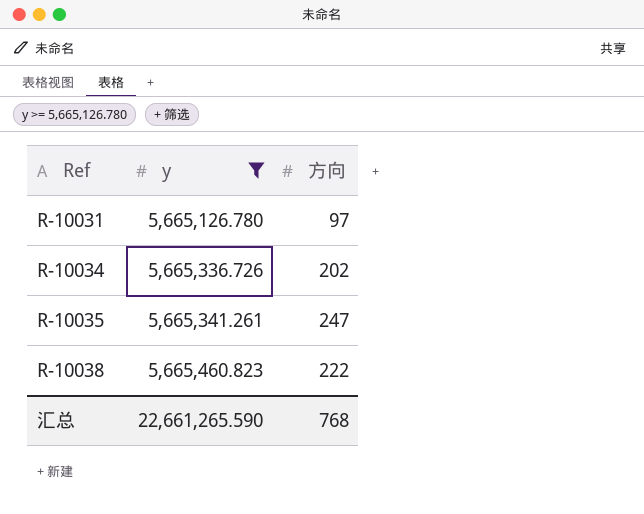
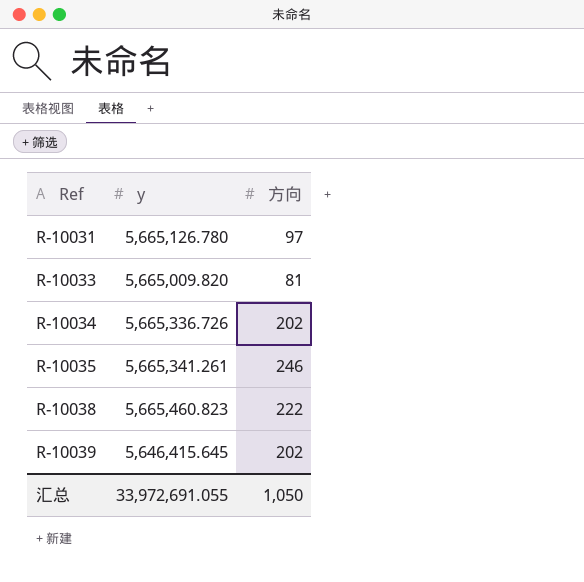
filter: y >= 5,665,126.780 -> none
R-10035 | 方向: 247 -> 246
汇总 | y: 22,661,265.590 -> 33,972,691.055
汇总 | 方向: 768 -> 1,050

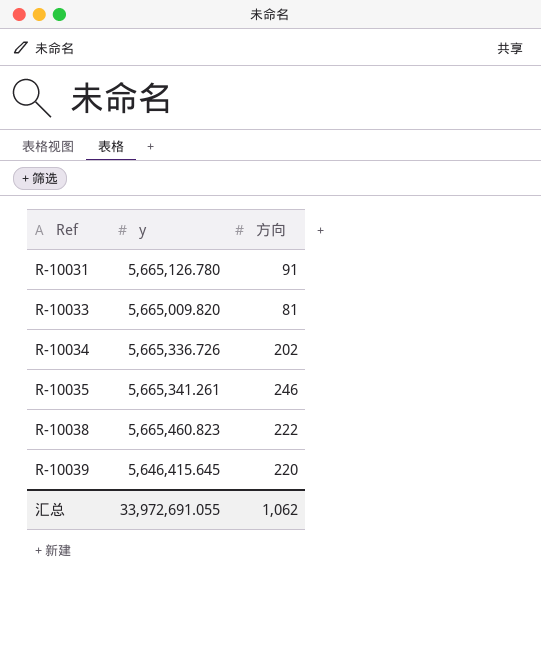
R-10031 | 方向: 97 -> 91
R-10039 | 方向: 202 -> 220
汇总 | 方向: 1,050 -> 1,062

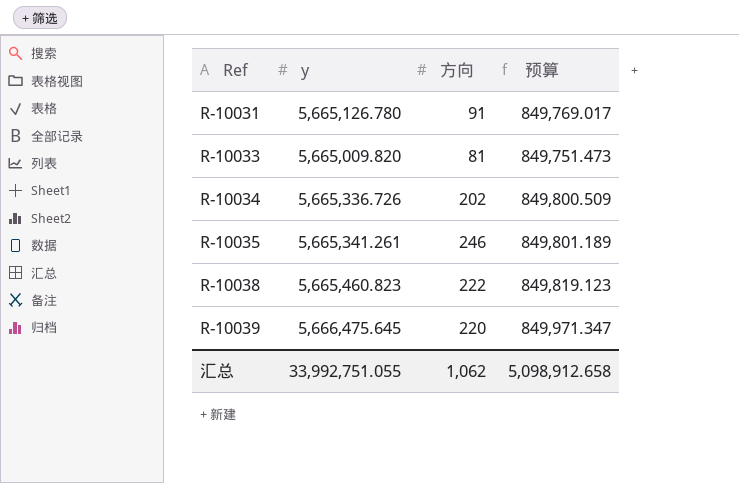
column 预算 | formula: none -> [y] * 0.15
R-10039 | y: 5,646,415.645 -> 5,666,475.645
汇总 | y: 33,972,691.055 -> 33,992,751.055

